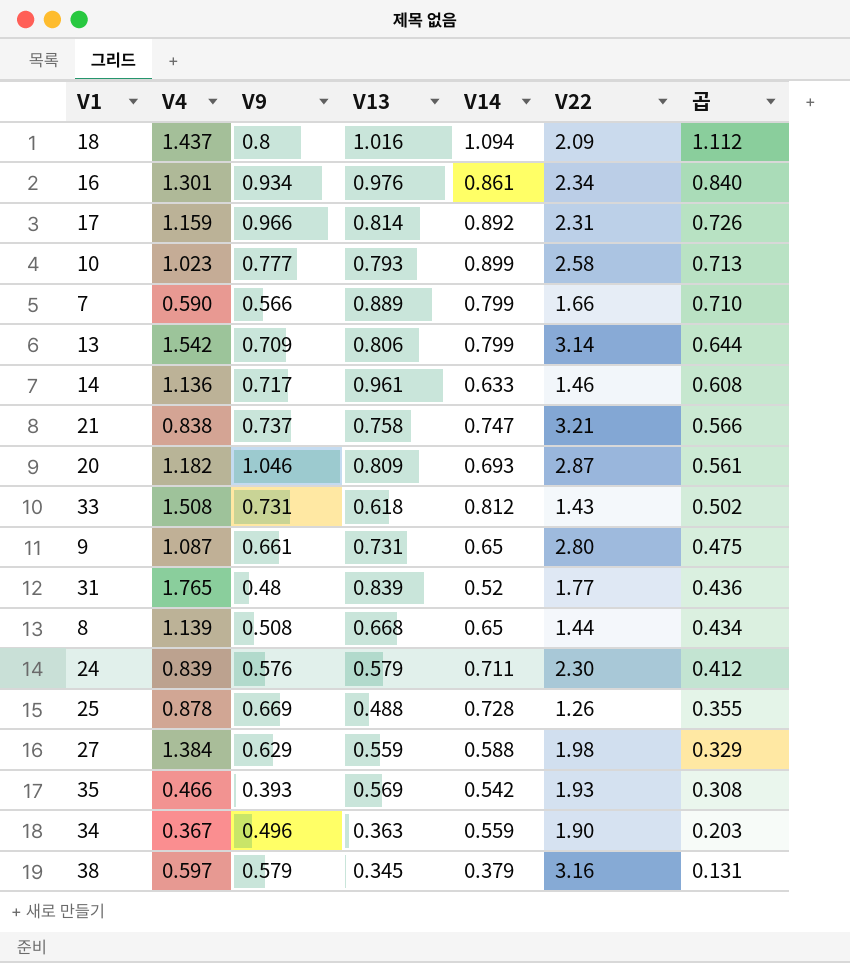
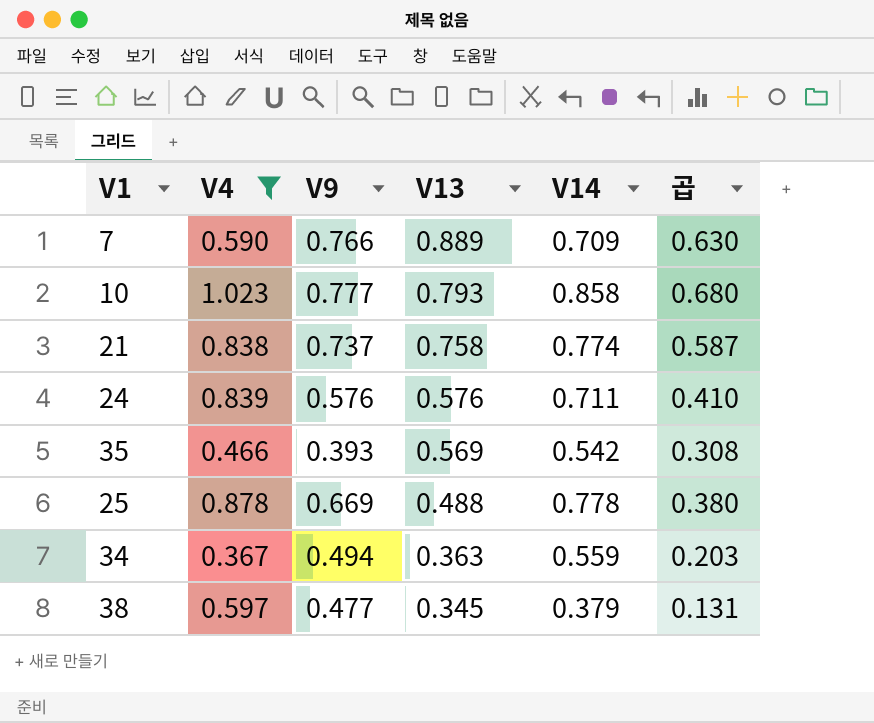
filter: none -> V4 <= 1.023
row order: 곱 descending -> V13 descending
column V22 | position: 6 -> none
7 | V9: 0.566 -> 0.766
7 | V14: 0.799 -> 0.709
7 | 곱: 0.710 -> 0.630
10 | V14: 0.899 -> 0.858
10 | 곱: 0.713 -> 0.680
21 | V14: 0.747 -> 0.774
21 | 곱: 0.566 -> 0.587
24 | V13: 0.579 -> 0.576
24 | 곱: 0.412 -> 0.410
25 | V14: 0.728 -> 0.778
25 | 곱: 0.355 -> 0.380
34 | V9: 0.496 -> 0.494
38 | V9: 0.579 -> 0.477

